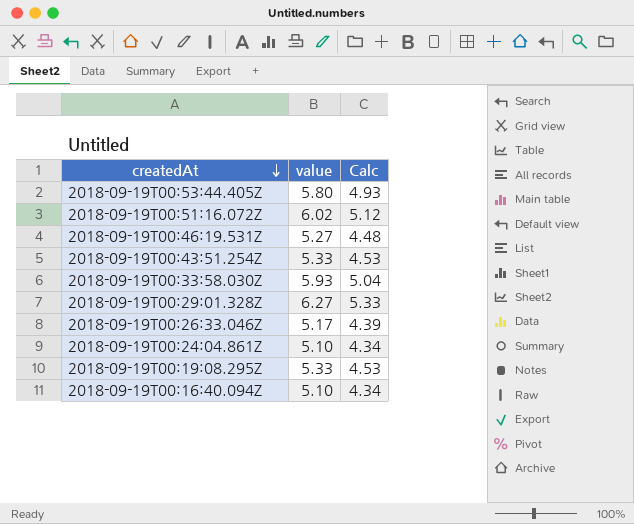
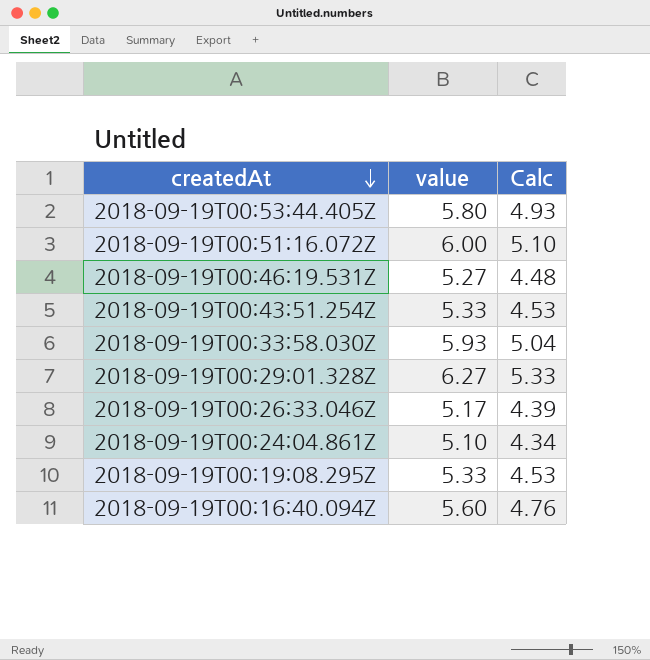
2018-09-19T00:51:16.072Z | value: 6.02 -> 6.00
2018-09-19T00:51:16.072Z | Calc: 5.12 -> 5.10
2018-09-19T00:16:40.094Z | value: 5.10 -> 5.60
2018-09-19T00:16:40.094Z | Calc: 4.34 -> 4.76

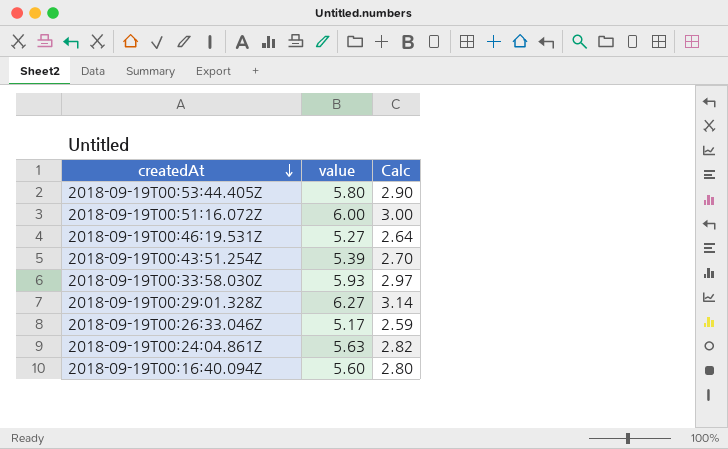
column Calc | formula: [value] * 0.85 -> [value] * 0.5
row 2018-09-19T00:19:08.295Z: 5.33 | 4.53 -> none
2018-09-19T00:43:51.254Z | value: 5.33 -> 5.39
2018-09-19T00:24:04.861Z | value: 5.10 -> 5.63

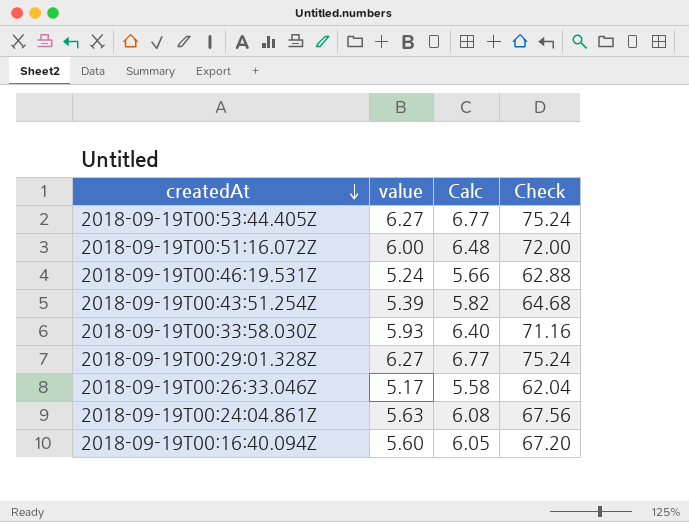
column Calc | formula: [value] * 0.5 -> [value] * 1.08
column Check | formula: none -> [value] * 12
2018-09-19T00:53:44.405Z | value: 5.80 -> 6.27
2018-09-19T00:46:19.531Z | value: 5.27 -> 5.24

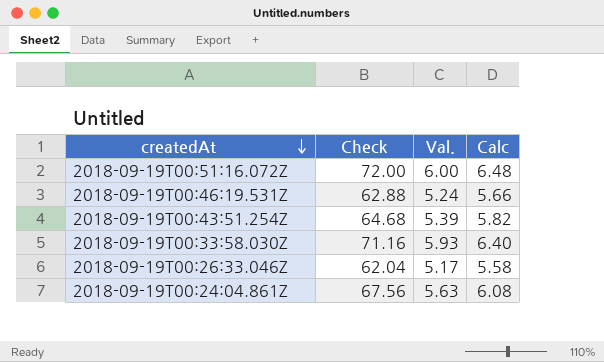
column Check | position: 4 -> 2
column name: value -> Val.
row 2018-09-19T00:53:44.405Z: 6.27 | 6.77 | 75.24 -> none
row 2018-09-19T00:29:01.328Z: 6.27 | 6.77 | 75.24 -> none
row 2018-09-19T00:16:40.094Z: 5.60 | 6.05 | 67.20 -> none

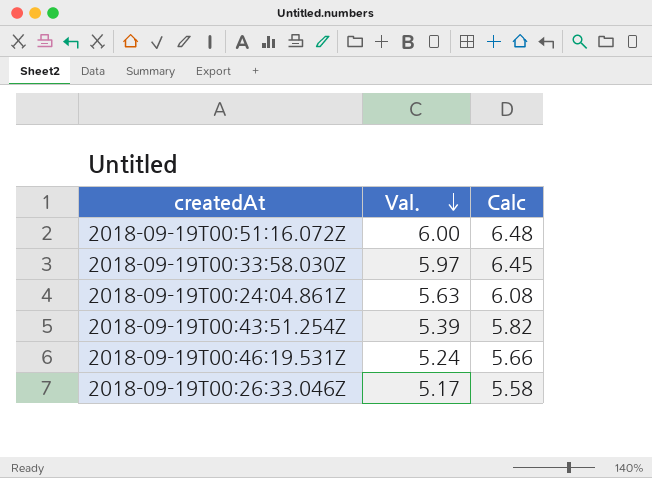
row order: createdAt descending -> Val. descending
column Check | formula: [Val.] * 12 -> none
2018-09-19T00:33:58.030Z | Val.: 5.93 -> 5.97
2018-09-19T00:33:58.030Z | Calc: 6.40 -> 6.45

